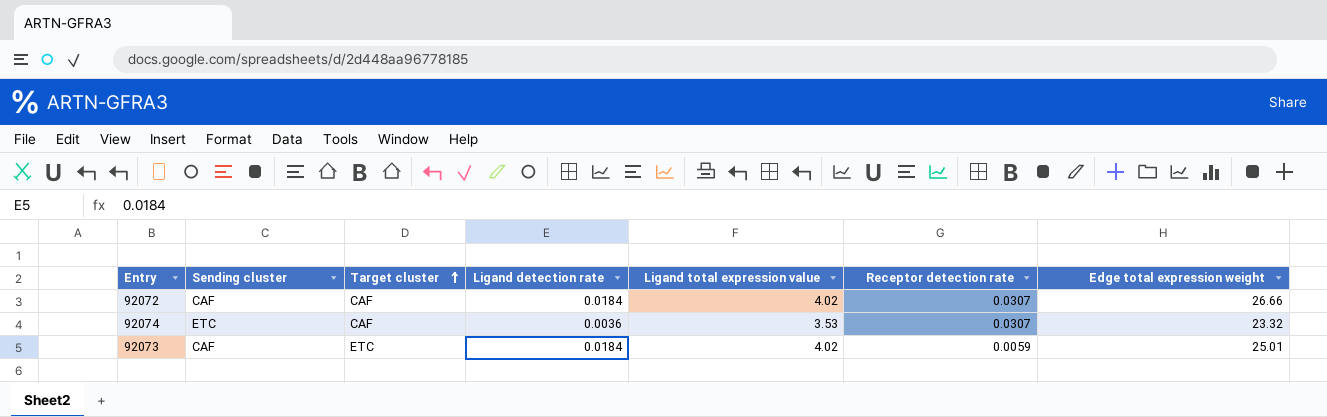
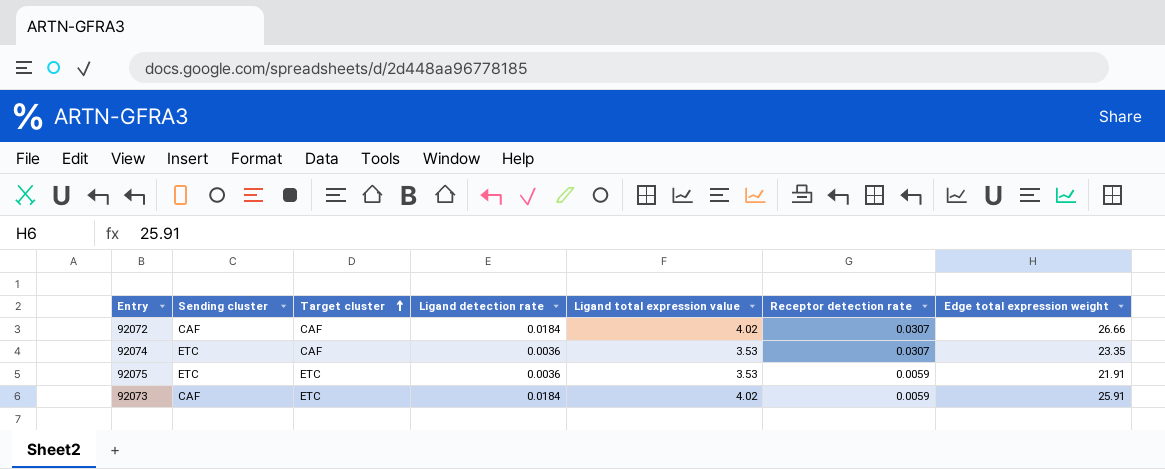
92074 | Edge total expression weight: 23.32 -> 23.35
row 92075: none -> ETC | ETC | 0.0036 | 3.53 | 0.0059 | 21.91
92073 | Edge total expression weight: 25.01 -> 25.91

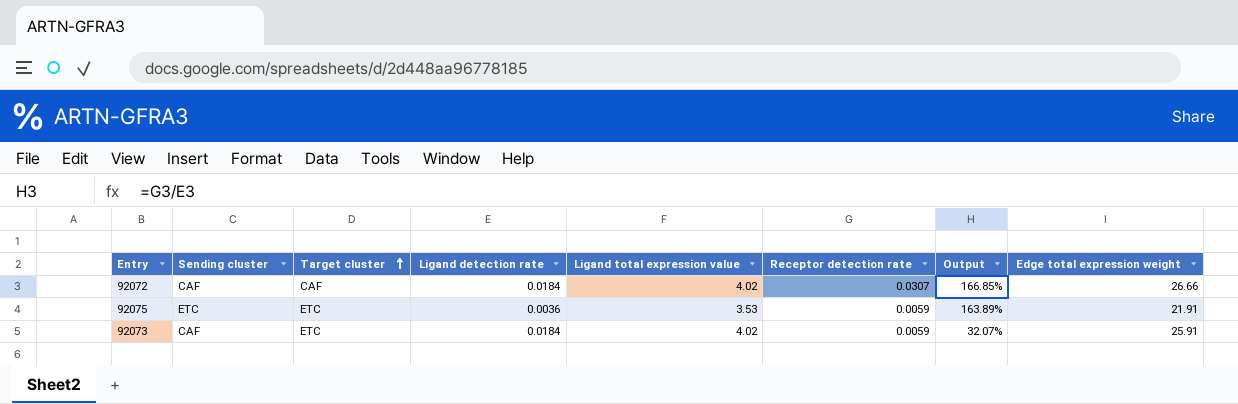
column Output | formula: none -> [Receptor detection rate] / [Ligand detection rate]
row 92074: ETC | CAF | 0.0036 | 3.53 | 0.0307 | 23.35 -> none

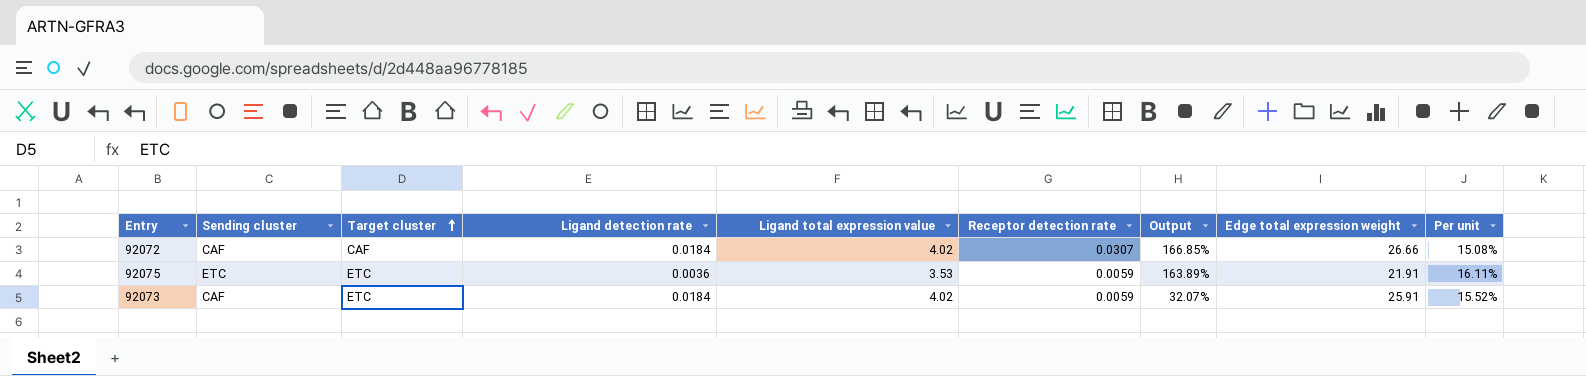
column Per unit | formula: none -> [Ligand total expression value] / [Edge total expression weight]

